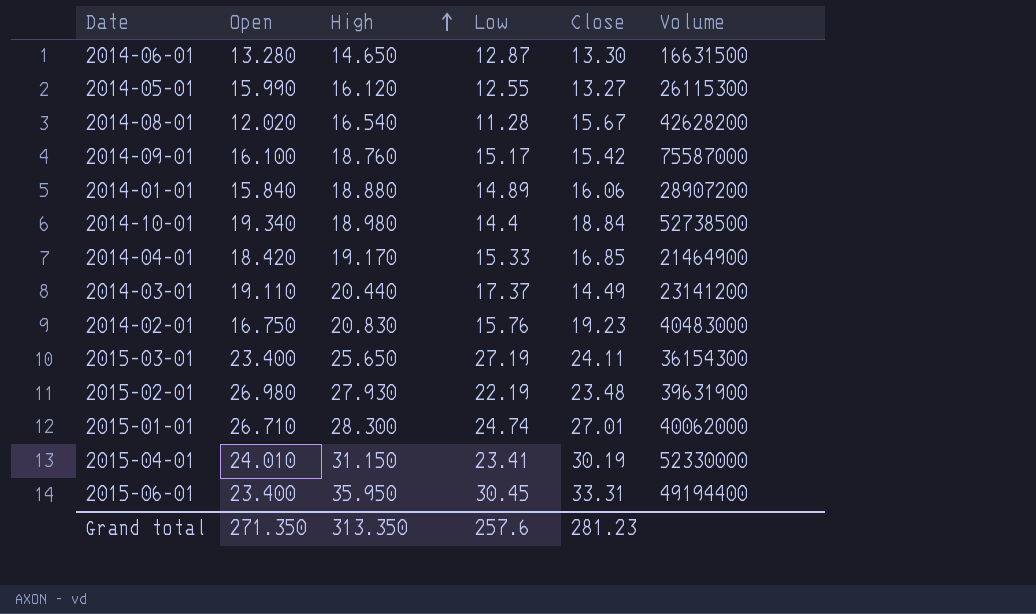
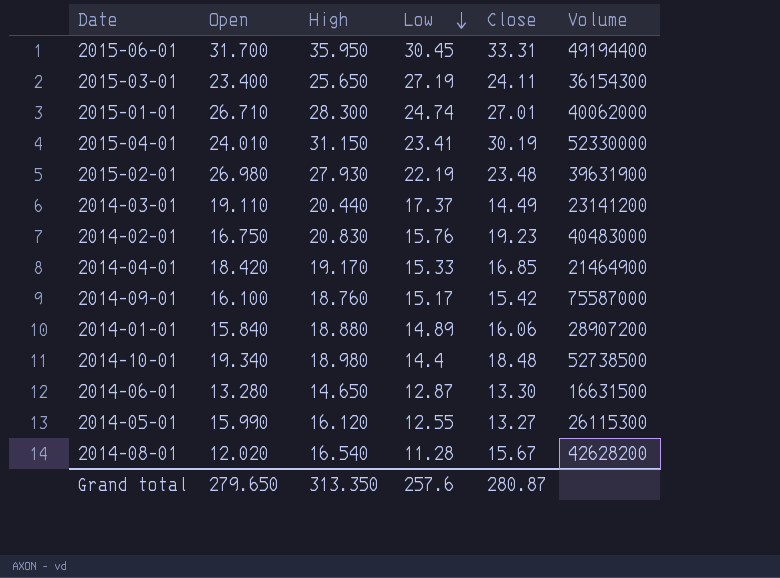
row order: High ascending -> Low descending
2015-06-01 | Open: 23.400 -> 31.700
2014-10-01 | Close: 18.84 -> 18.48
Grand total | Open: 271.350 -> 279.650
Grand total | Close: 281.23 -> 280.87

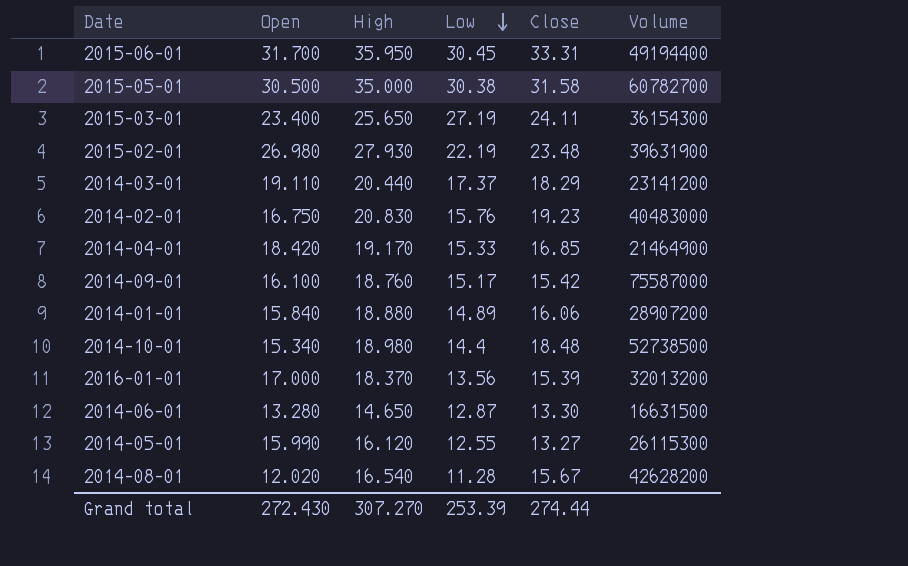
row 2015-01-01: 26.710 | 28.300 | 24.74 | 27.01 | 40062000 -> none
row 2015-04-01: 24.010 | 31.150 | 23.41 | 30.19 | 52330000 -> none
row 2015-05-01: none -> 30.500 | 35.000 | 30.38 | 31.58 | 60782700
2014-03-01 | Close: 14.49 -> 18.29
2014-10-01 | Open: 19.340 -> 15.340
row 2016-01-01: none -> 17.000 | 18.370 | 13.56 | 15.39 | 32013200
Grand total | Open: 279.650 -> 272.430
Grand total | High: 313.350 -> 307.270
Grand total | Low: 257.6 -> 253.39
Grand total | Close: 280.87 -> 274.44

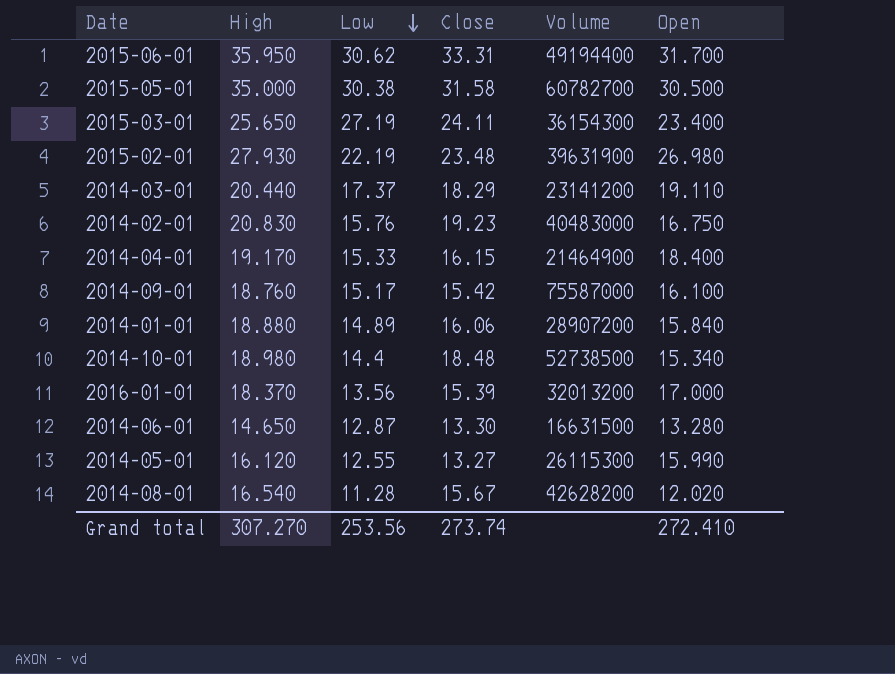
column Open | position: 2 -> 6
2015-06-01 | Low: 30.45 -> 30.62
2014-04-01 | Close: 16.85 -> 16.15
2014-04-01 | Open: 18.420 -> 18.400
Grand total | Low: 253.39 -> 253.56
Grand total | Close: 274.44 -> 273.74
Grand total | Open: 272.430 -> 272.410

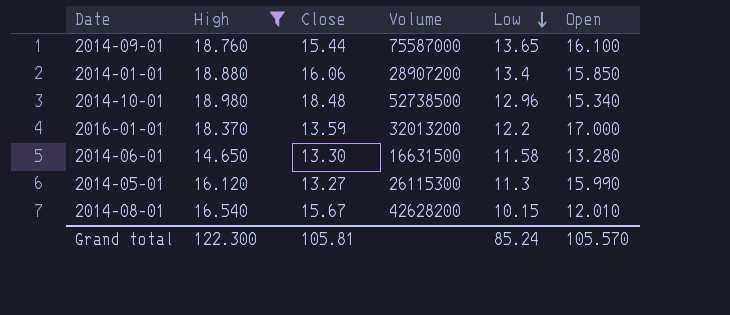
filter: none -> High <= 18.980
column Low | position: 3 -> 5
2014-09-01 | Close: 15.42 -> 15.44
2014-09-01 | Low: 15.17 -> 13.65
2014-01-01 | Low: 14.89 -> 13.4
2014-01-01 | Open: 15.840 -> 15.850
2014-10-01 | Low: 14.4 -> 12.96
2016-01-01 | Close: 15.39 -> 13.59
2016-01-01 | Low: 13.56 -> 12.2
2014-06-01 | Low: 12.87 -> 11.58
2014-05-01 | Low: 12.55 -> 11.3
2014-08-01 | Low: 11.28 -> 10.15
2014-08-01 | Open: 12.020 -> 12.010
Grand total | High: 307.270 -> 122.300
Grand total | Close: 273.74 -> 105.81
Grand total | Low: 253.56 -> 85.24
Grand total | Open: 272.410 -> 105.570

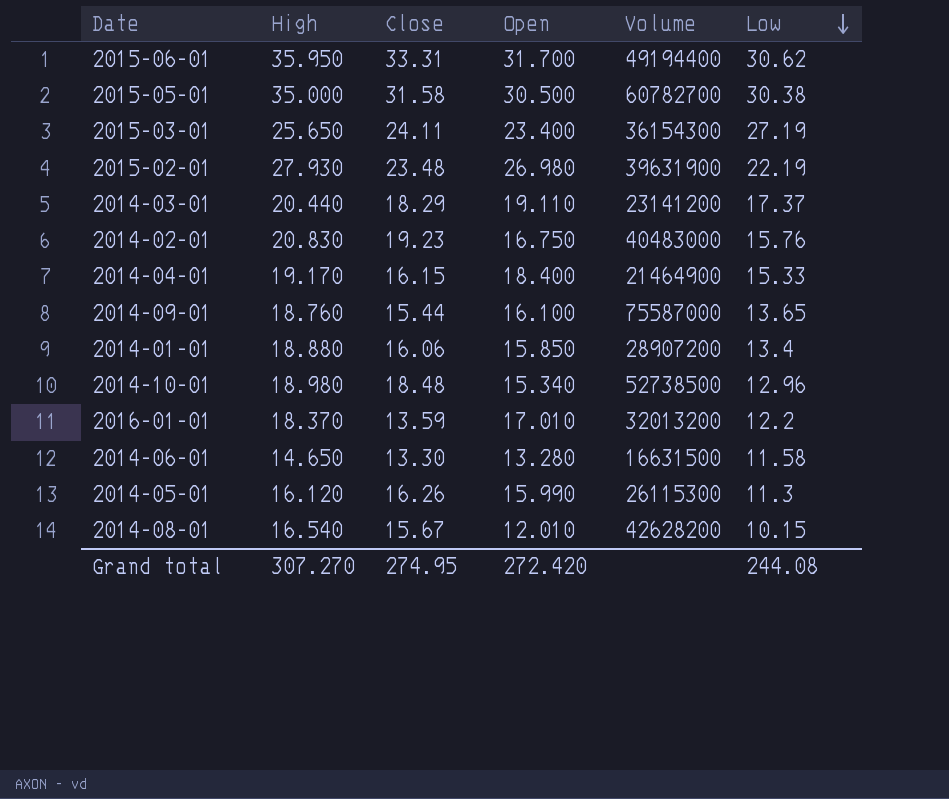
filter: High <= 18.980 -> none
column Open | position: 6 -> 4
2016-01-01 | Open: 17.000 -> 17.010
2014-05-01 | Close: 13.27 -> 16.26
Grand total | High: 122.300 -> 307.270
Grand total | Close: 105.81 -> 274.95
Grand total | Open: 105.570 -> 272.420
Grand total | Low: 85.24 -> 244.08

